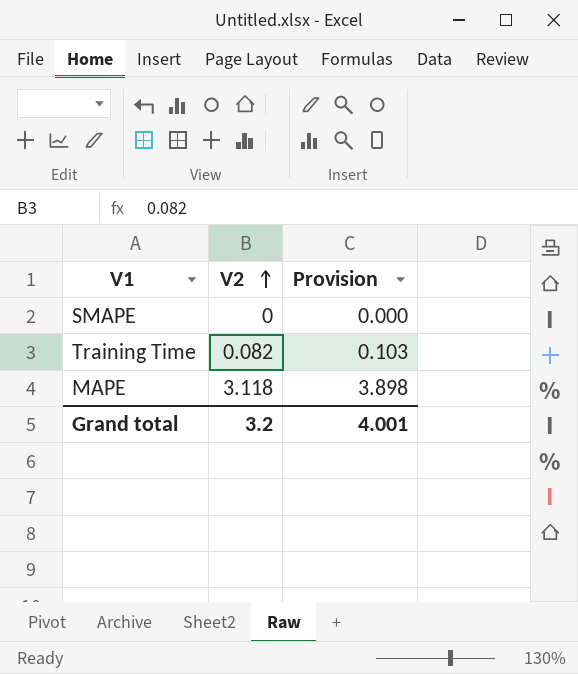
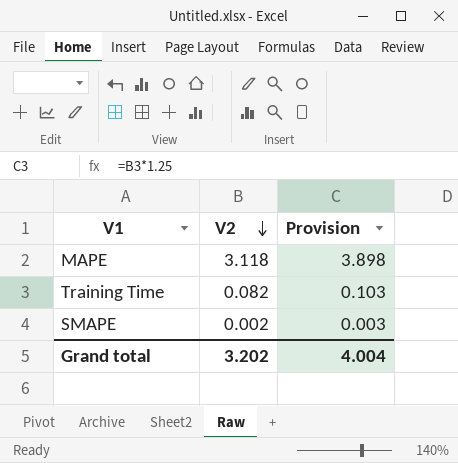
row order: V2 ascending -> V2 descending
SMAPE | V2: 0 -> 0.002
SMAPE | Provision: 0.000 -> 0.003
Grand total | V2: 3.2 -> 3.202
Grand total | Provision: 4.001 -> 4.004

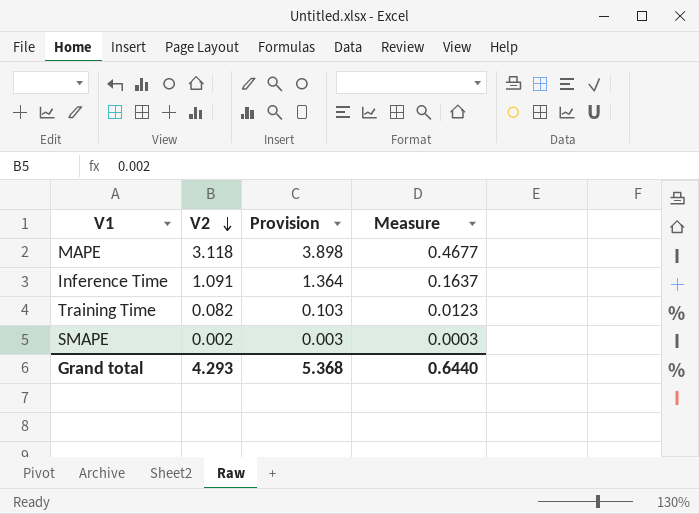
column Measure | formula: none -> [V2] * 0.15
row Inference Time: none -> 1.091 | 1.364 | 0.1637
Grand total | V2: 3.202 -> 4.293
Grand total | Provision: 4.004 -> 5.368

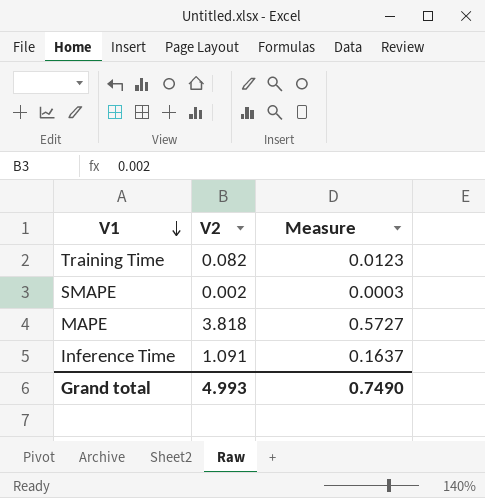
row order: V2 descending -> V1 descending
column Provision | formula: [V2] * 1.25 -> none
MAPE | V2: 3.118 -> 3.818
MAPE | Measure: 0.4677 -> 0.5727
Grand total | V2: 4.293 -> 4.993
Grand total | Measure: 0.6440 -> 0.7490

